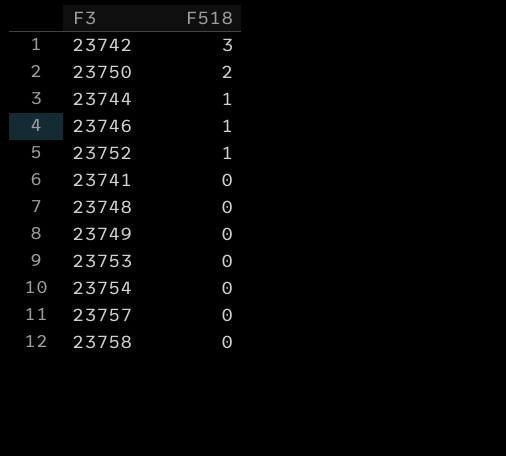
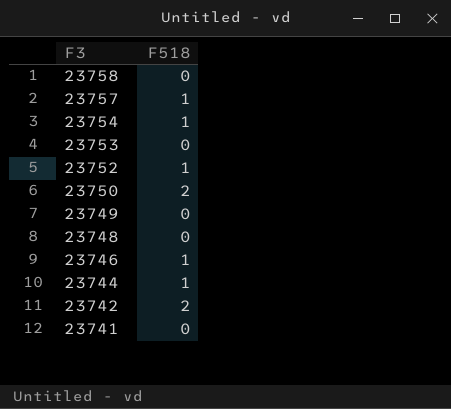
row order: F518 descending -> F3 descending
23757 | F518: 0 -> 1
23754 | F518: 0 -> 1
23742 | F518: 3 -> 2

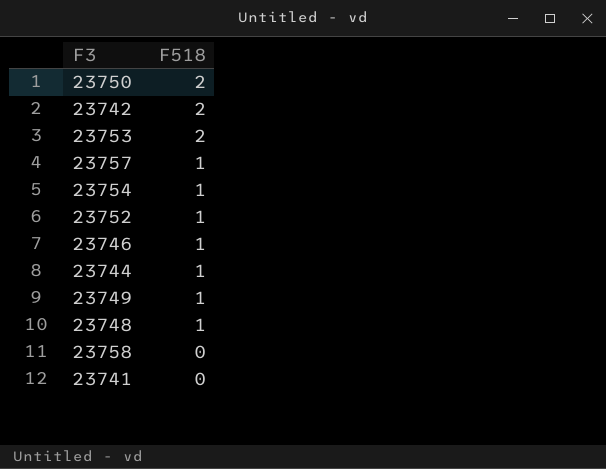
row order: F3 descending -> F518 descending
23753 | F518: 0 -> 2
23749 | F518: 0 -> 1
23748 | F518: 0 -> 1

